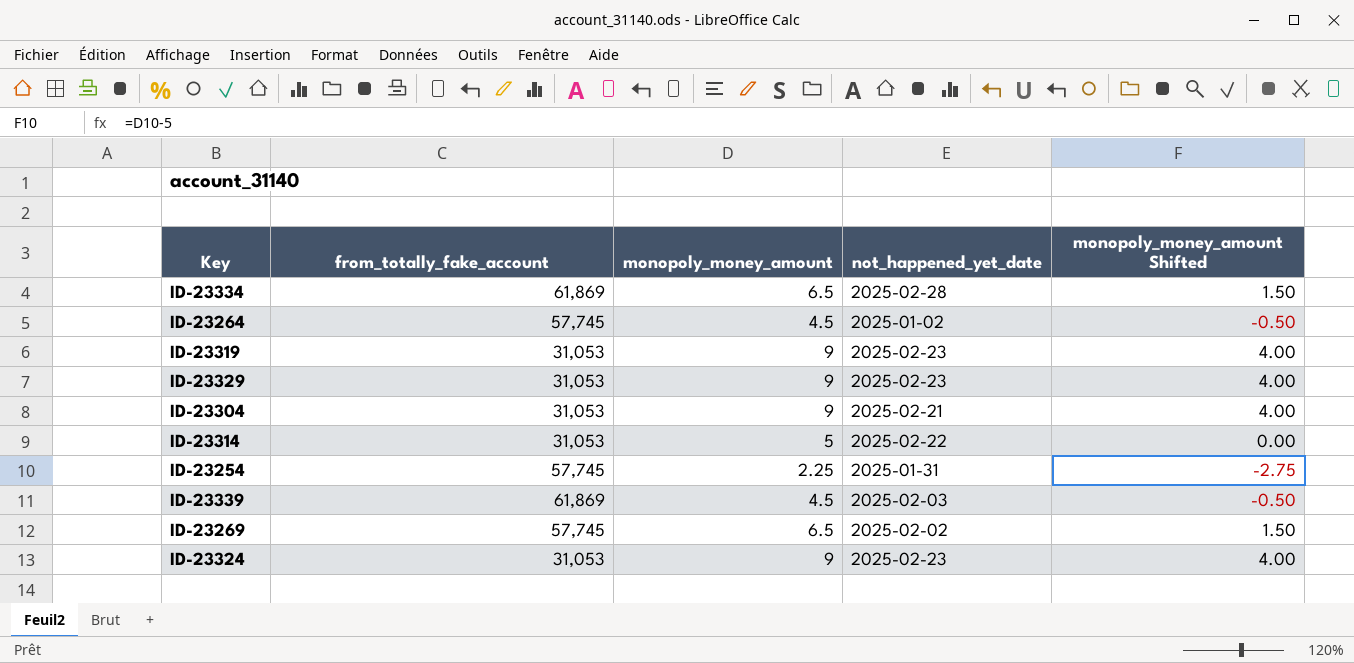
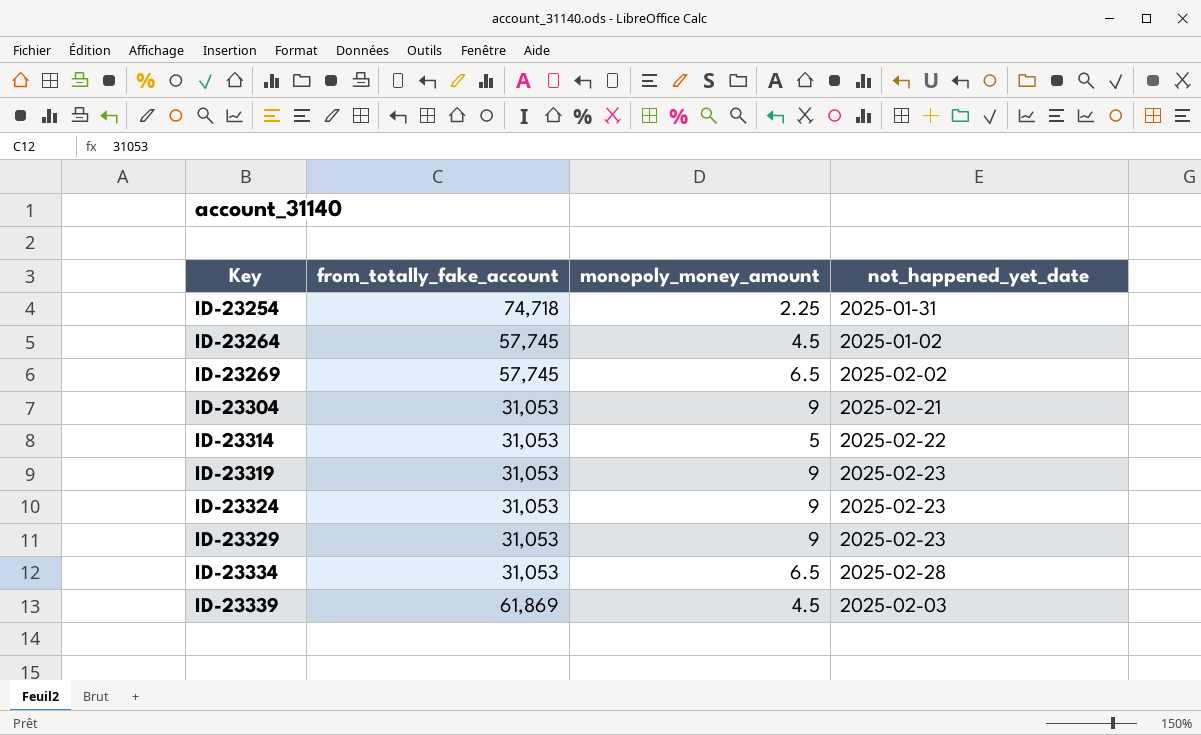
row order: none -> Key ascending
column monopoly_money_amount Shifted | formula: [monopoly_money_amount] - 5 -> none
ID-23254 | from_totally_fake_account: 57,745 -> 74,718
ID-23334 | from_totally_fake_account: 61,869 -> 31,053

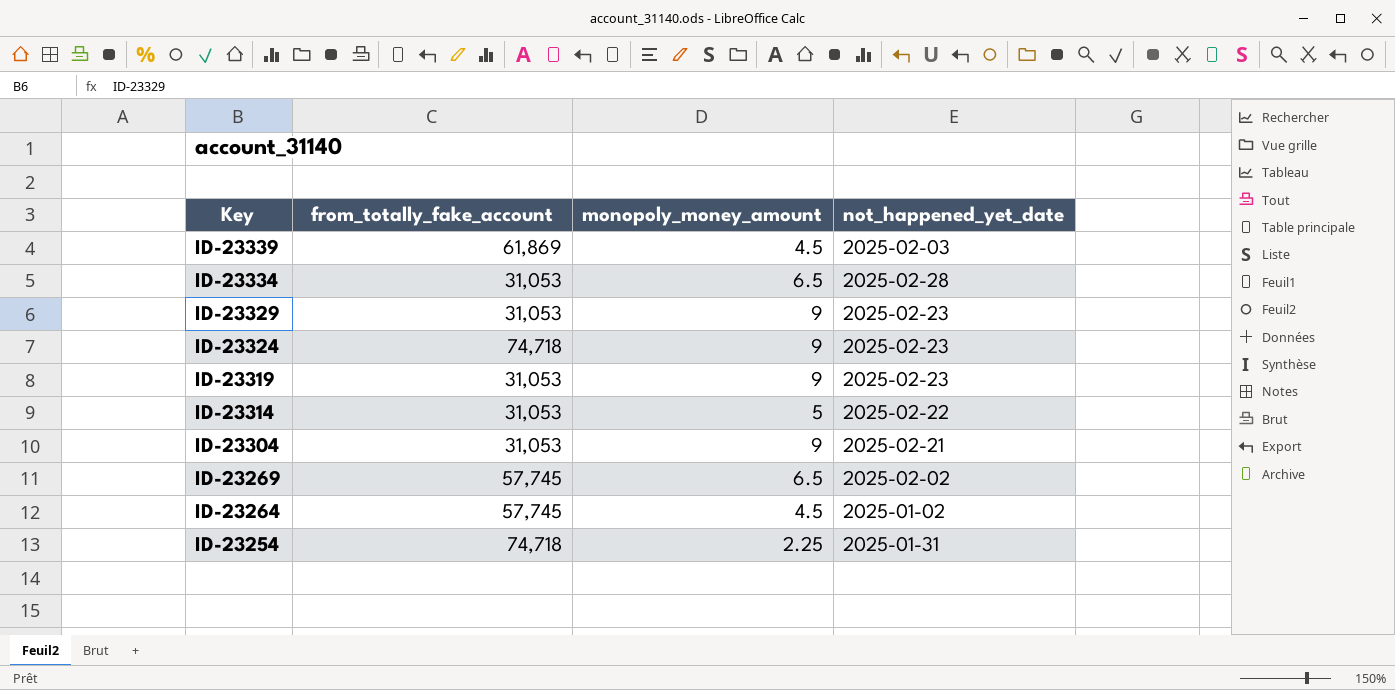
row order: Key ascending -> Key descending
ID-23324 | from_totally_fake_account: 31,053 -> 74,718

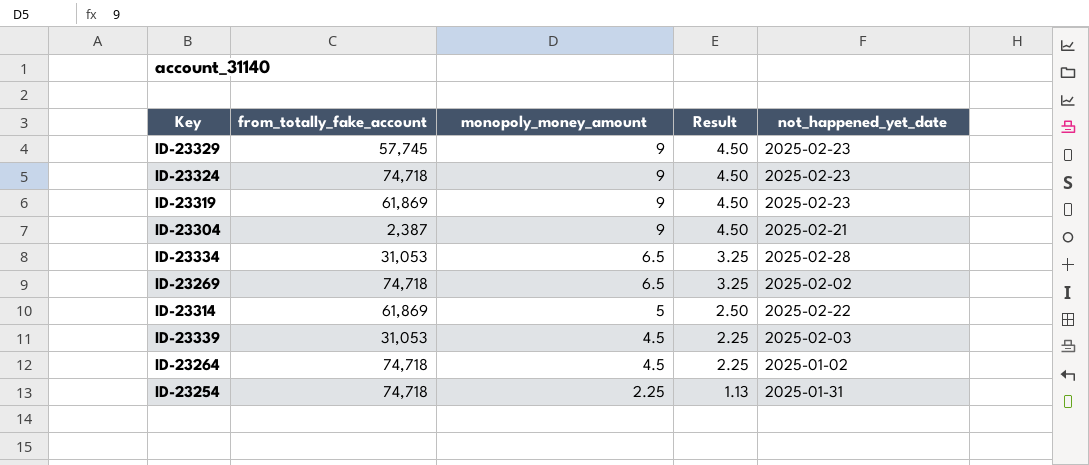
row order: Key descending -> monopoly_money_amount descending
column Result | formula: none -> [monopoly_money_amount] * 0.5
ID-23329 | from_totally_fake_account: 31,053 -> 57,745
ID-23319 | from_totally_fake_account: 31,053 -> 61,869
ID-23304 | from_totally_fake_account: 31,053 -> 2,387
ID-23269 | from_totally_fake_account: 57,745 -> 74,718
ID-23314 | from_totally_fake_account: 31,053 -> 61,869
ID-23339 | from_totally_fake_account: 61,869 -> 31,053
ID-23264 | from_totally_fake_account: 57,745 -> 74,718

